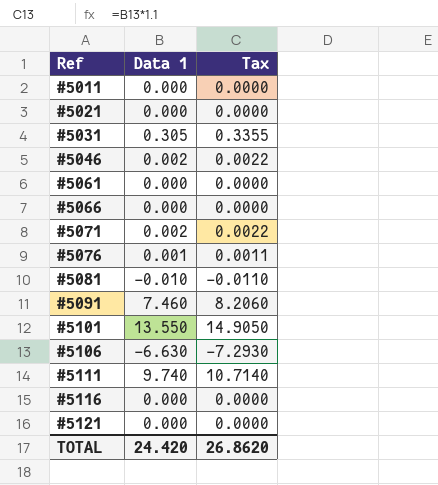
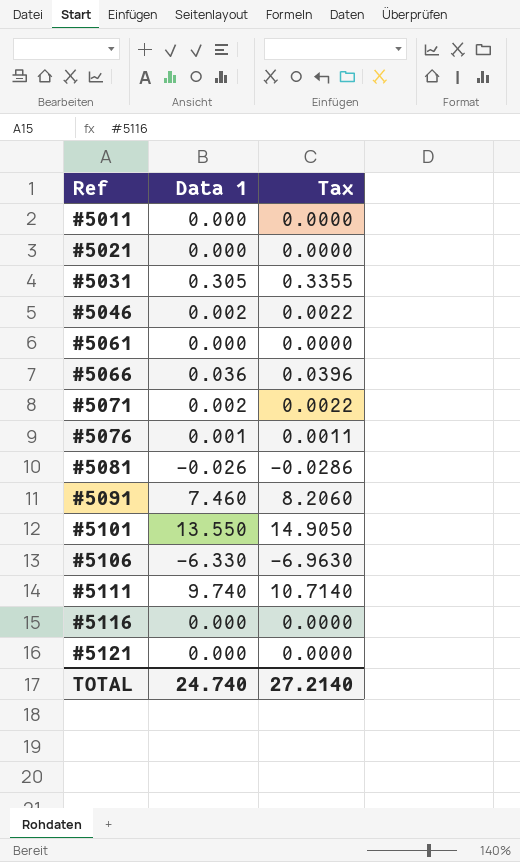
#5066 | Data 1: 0.000 -> 0.036
#5066 | Tax: 0.0000 -> 0.0396
#5081 | Data 1: -0.010 -> -0.026
#5081 | Tax: -0.0110 -> -0.0286
#5106 | Data 1: -6.630 -> -6.330
#5106 | Tax: -7.2930 -> -6.9630
TOTAL | Data 1: 24.420 -> 24.740
TOTAL | Tax: 26.8620 -> 27.2140

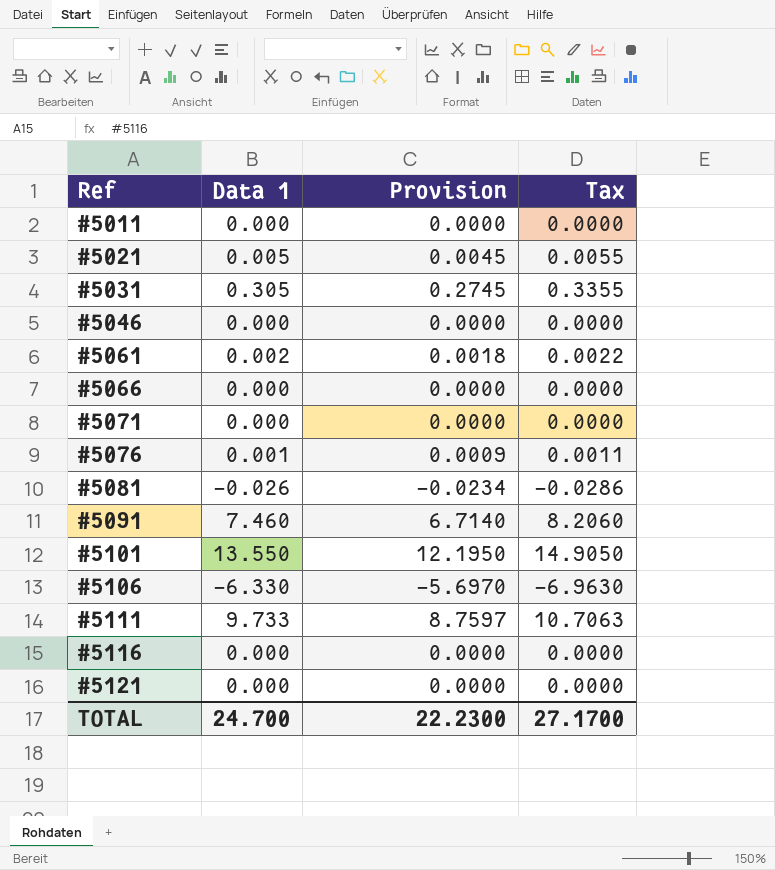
column Provision | formula: none -> [Data 1] * 0.9
#5021 | Data 1: 0.000 -> 0.005
#5021 | Tax: 0.0000 -> 0.0055
#5046 | Data 1: 0.002 -> 0.000
#5046 | Tax: 0.0022 -> 0.0000
#5061 | Data 1: 0.000 -> 0.002
#5061 | Tax: 0.0000 -> 0.0022
#5066 | Data 1: 0.036 -> 0.000
#5066 | Tax: 0.0396 -> 0.0000
#5071 | Data 1: 0.002 -> 0.000
#5071 | Tax: 0.0022 -> 0.0000
#5111 | Data 1: 9.740 -> 9.733
#5111 | Tax: 10.7140 -> 10.7063
TOTAL | Data 1: 24.740 -> 24.700
TOTAL | Tax: 27.2140 -> 27.1700

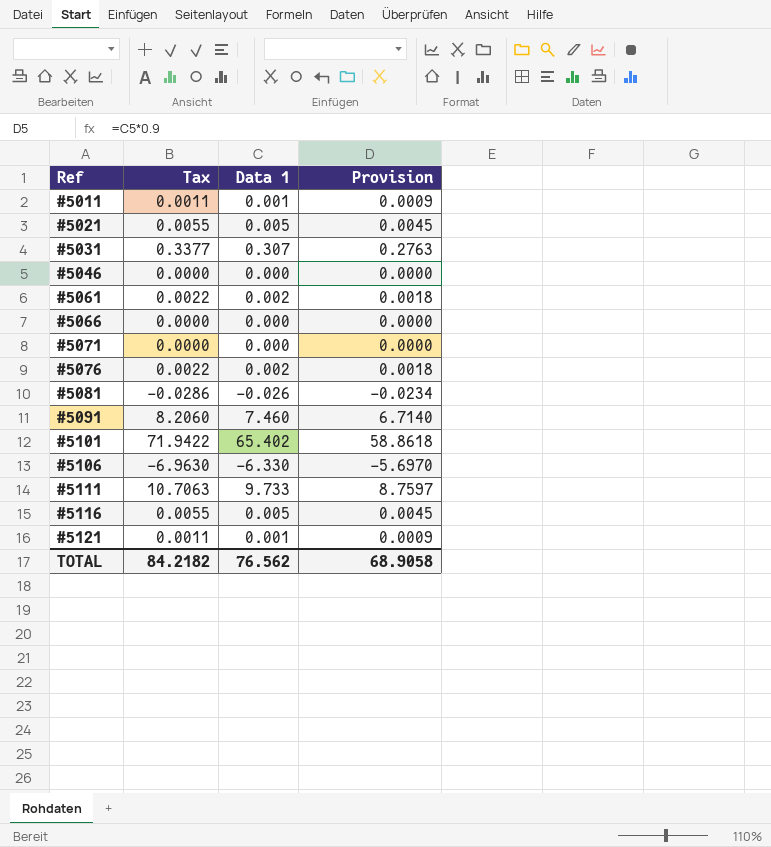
column Tax | position: 4 -> 2
#5011 | Tax: 0.0000 -> 0.0011
#5011 | Data 1: 0.000 -> 0.001
#5011 | Provision: 0.0000 -> 0.0009
#5031 | Tax: 0.3355 -> 0.3377
#5031 | Data 1: 0.305 -> 0.307
#5031 | Provision: 0.2745 -> 0.2763
#5076 | Tax: 0.0011 -> 0.0022
#5076 | Data 1: 0.001 -> 0.002
#5076 | Provision: 0.0009 -> 0.0018
#5101 | Tax: 14.9050 -> 71.9422
#5101 | Data 1: 13.550 -> 65.402
#5101 | Provision: 12.1950 -> 58.8618
#5116 | Tax: 0.0000 -> 0.0055
#5116 | Data 1: 0.000 -> 0.005
#5116 | Provision: 0.0000 -> 0.0045
#5121 | Tax: 0.0000 -> 0.0011
#5121 | Data 1: 0.000 -> 0.001
#5121 | Provision: 0.0000 -> 0.0009
TOTAL | Tax: 27.1700 -> 84.2182
TOTAL | Data 1: 24.700 -> 76.562
TOTAL | Provision: 22.2300 -> 68.9058

